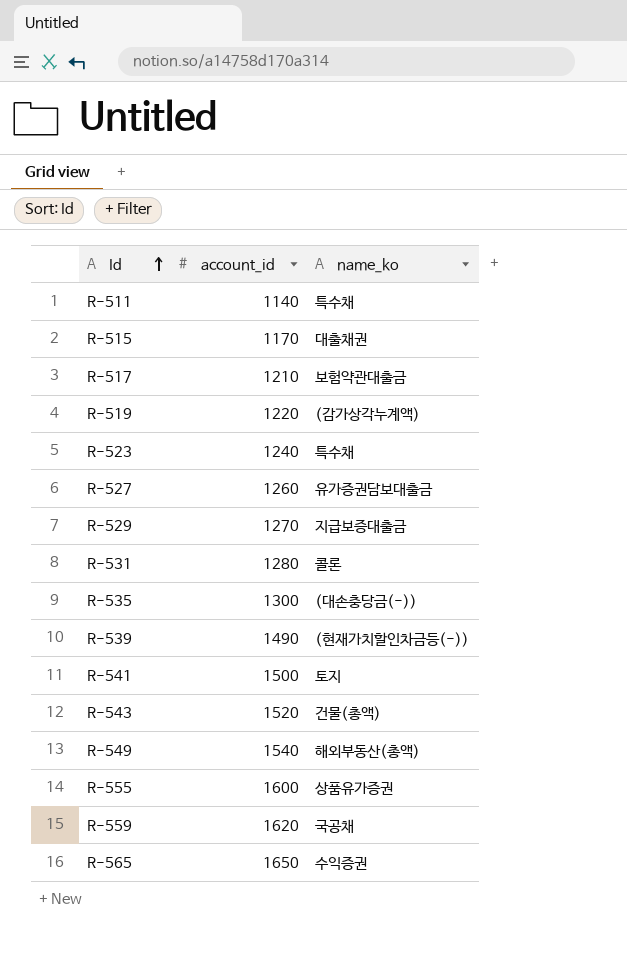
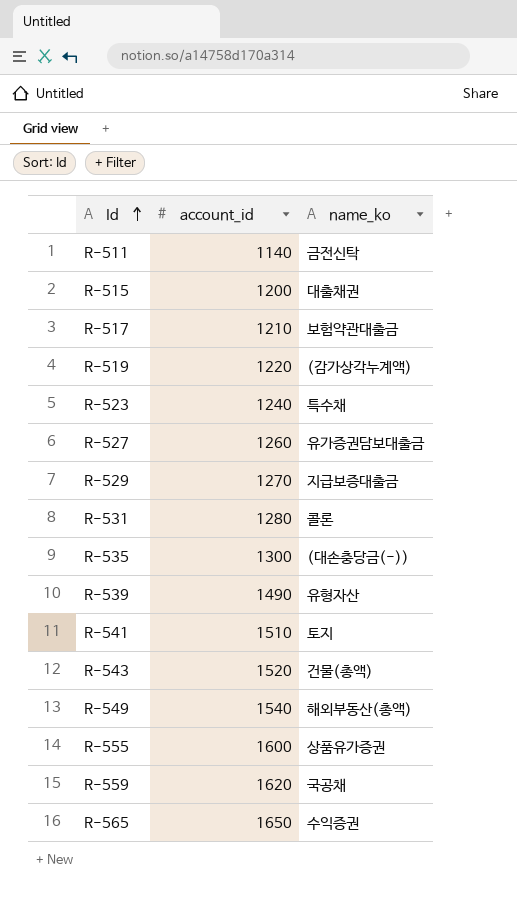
R-511 | name_ko: 특수채 -> 금전신탁
R-515 | account_id: 1170 -> 1200
R-539 | name_ko: (현재가치할인차금등(-)) -> 유형자산
R-541 | account_id: 1500 -> 1510

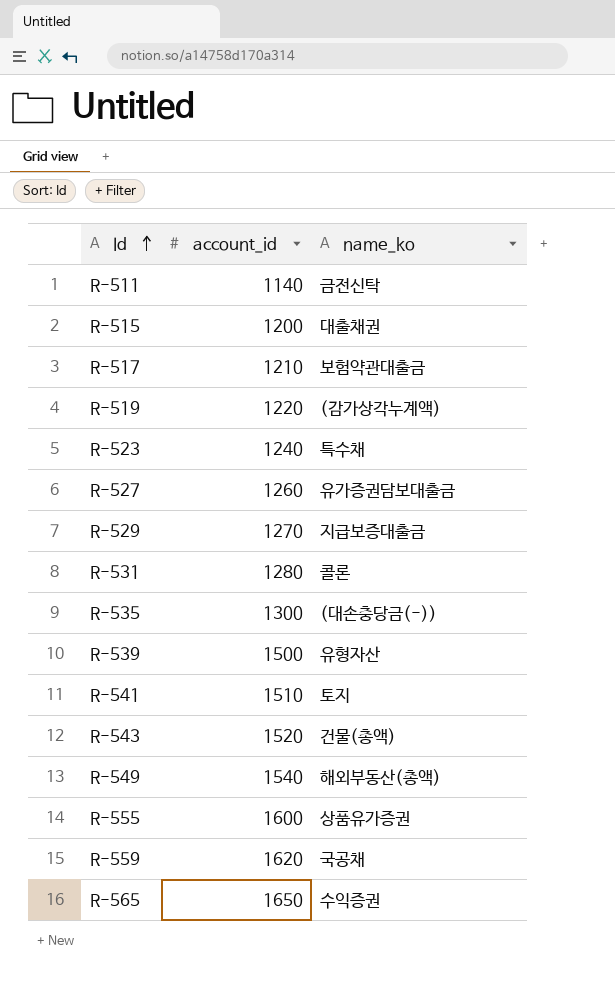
R-539 | account_id: 1490 -> 1500

